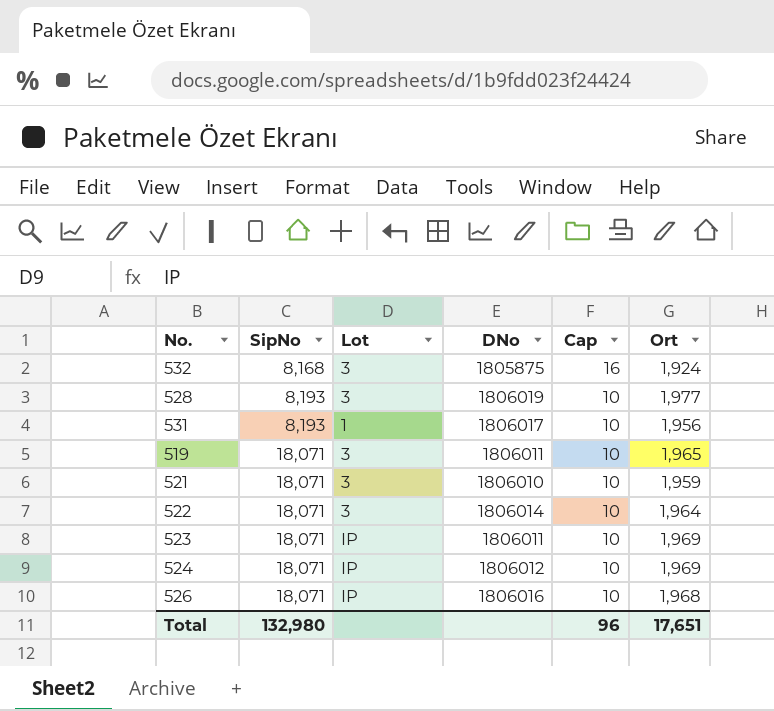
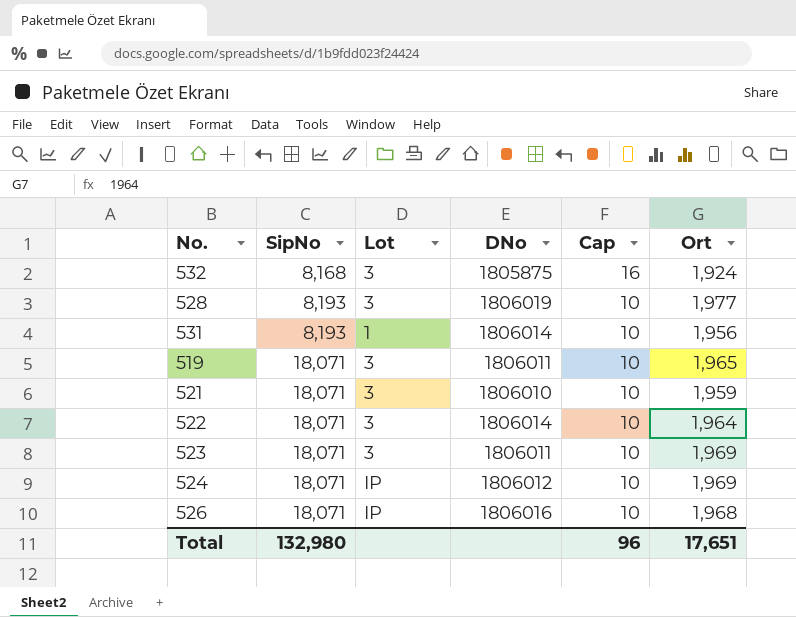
531 | DNo: 1806017 -> 1806014
523 | Lot: IP -> 3

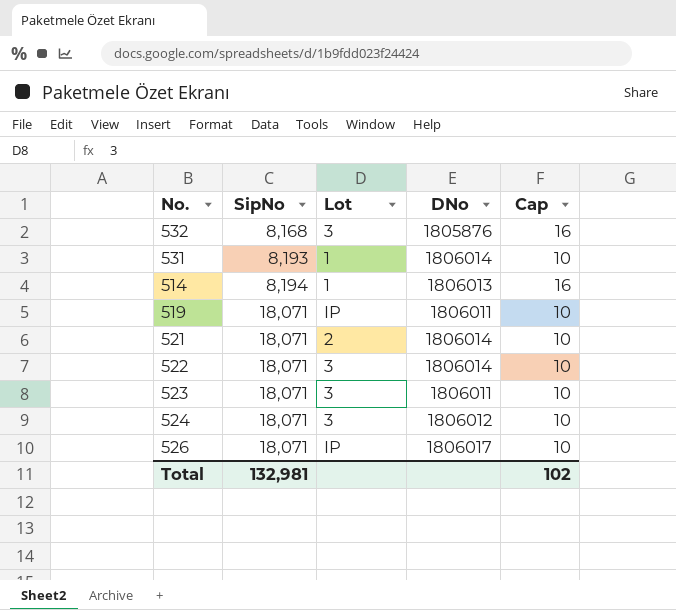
column Ort | position: 6 -> none
row 528: 8,193 | 3 | 1806019 | 10 | 1,977 -> none
532 | DNo: 1805875 -> 1805876
row 514: none -> 8,194 | 1 | 1806013 | 16
519 | Lot: 3 -> IP
521 | Lot: 3 -> 2
521 | DNo: 1806010 -> 1806014
524 | Lot: IP -> 3
526 | DNo: 1806016 -> 1806017
Total | SipNo: 132,980 -> 132,981
Total | Cap: 96 -> 102

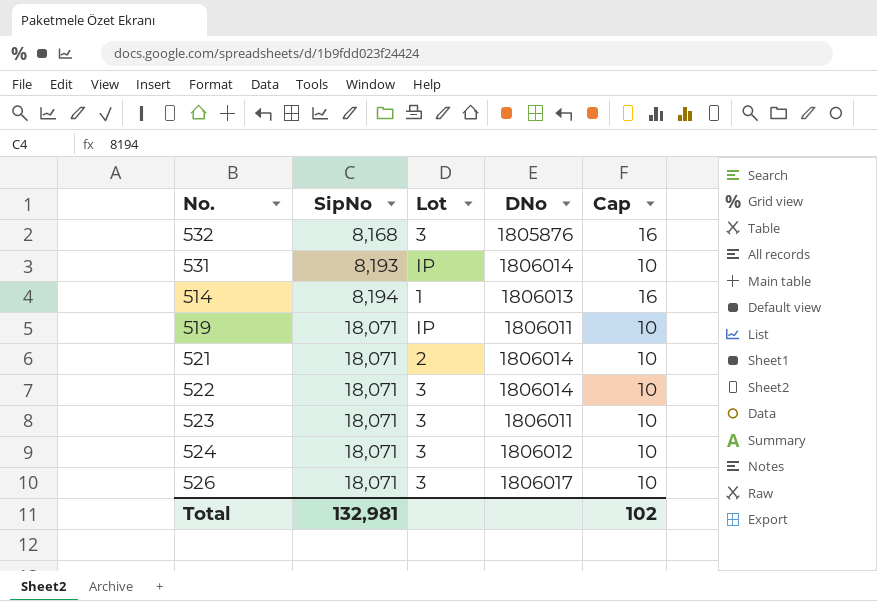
531 | Lot: 1 -> IP
526 | Lot: IP -> 3

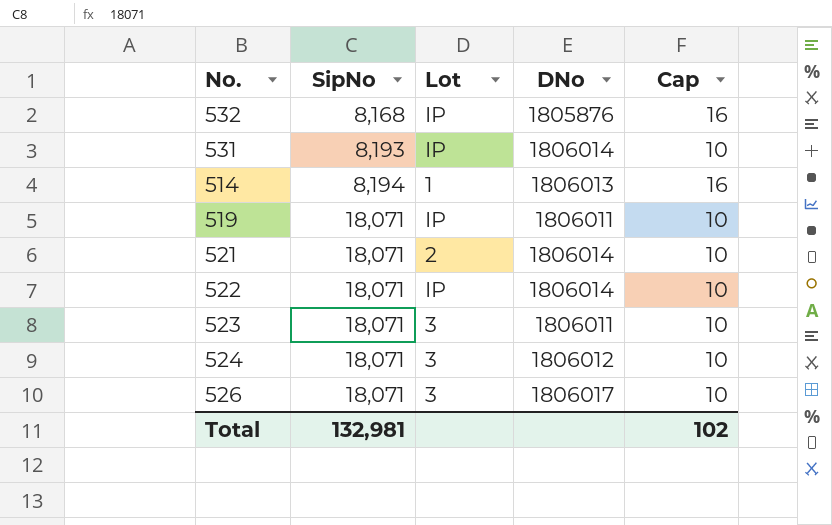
532 | Lot: 3 -> IP
522 | Lot: 3 -> IP

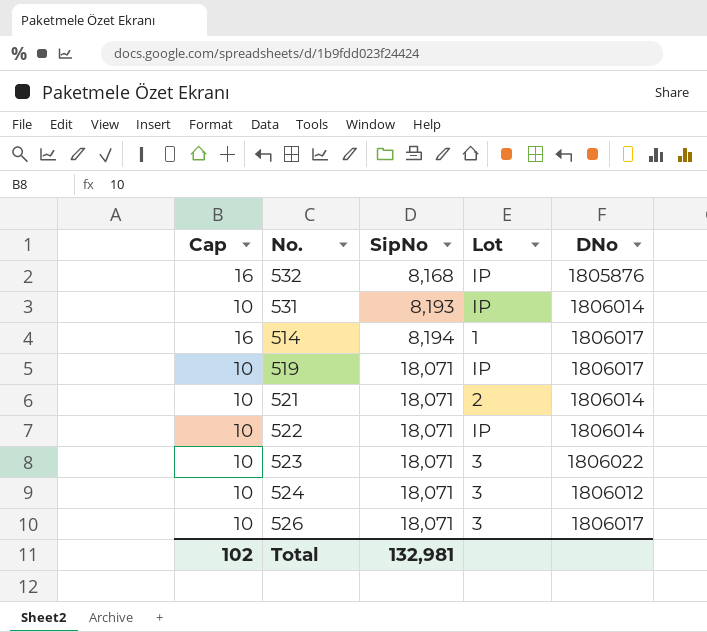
column Cap | position: 5 -> 1
514 | DNo: 1806013 -> 1806017
519 | DNo: 1806011 -> 1806017
523 | DNo: 1806011 -> 1806022

